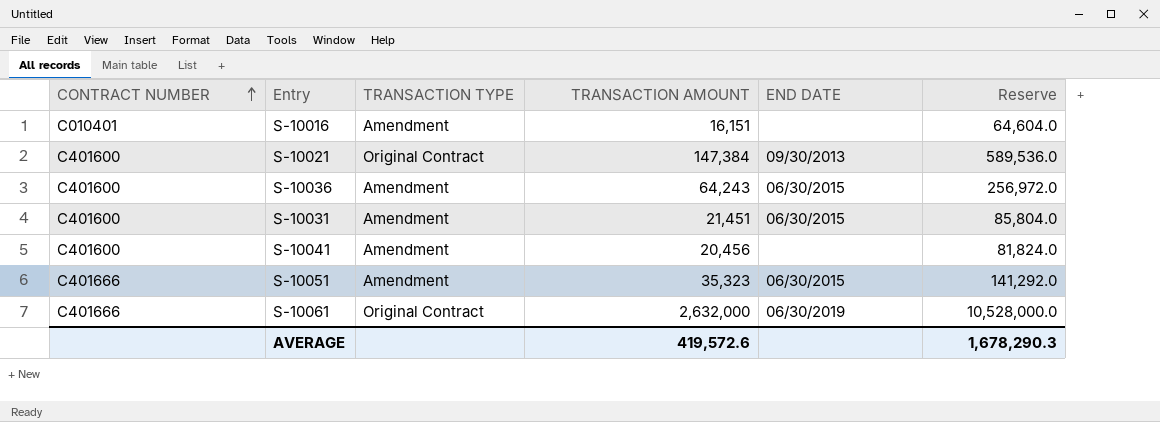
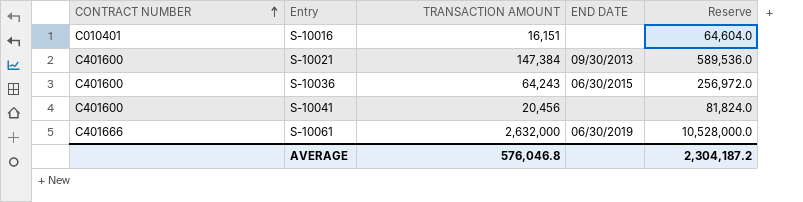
column TRANSACTION TYPE | position: 3 -> none
row S-10031: C401600 | Amendment | 21,451 | 06/30/2015 | 85,804.0 -> none
row S-10051: C401666 | Amendment | 35,323 | 06/30/2015 | 141,292.0 -> none
AVERAGE | TRANSACTION AMOUNT: 419,572.6 -> 576,046.8
AVERAGE | Reserve: 1,678,290.3 -> 2,304,187.2

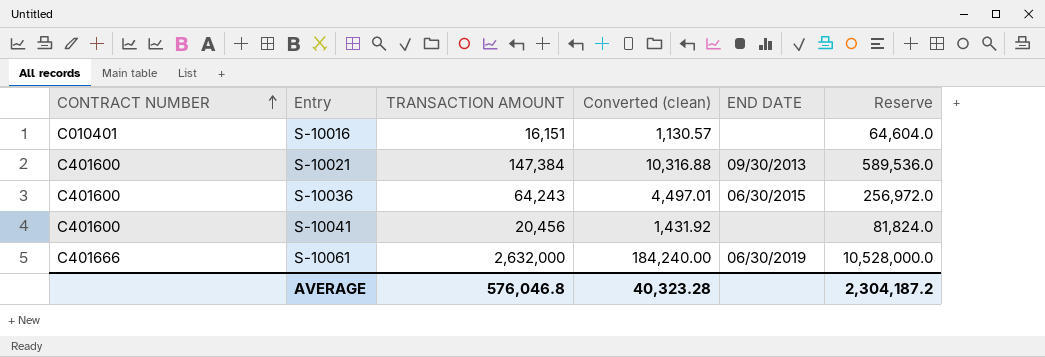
column Converted (clean) | formula: none -> [TRANSACTION AMOUNT] * 0.07

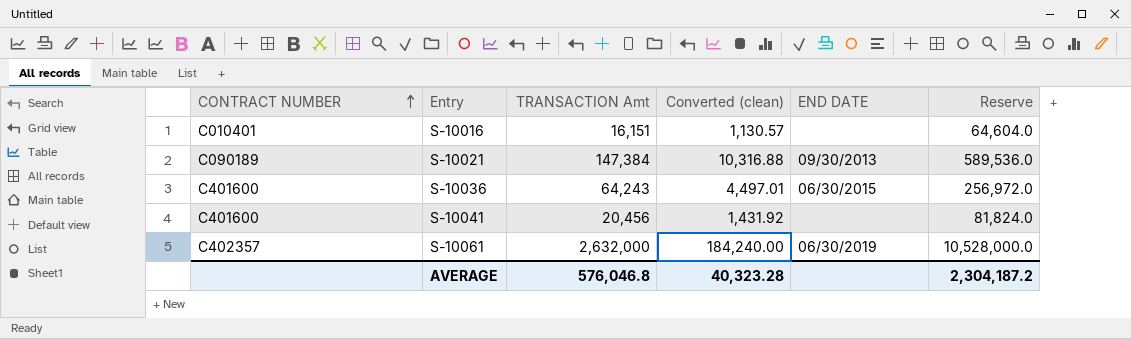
column name: TRANSACTION AMOUNT -> TRANSACTION Amt
S-10021 | CONTRACT NUMBER: C401600 -> C090189
S-10061 | CONTRACT NUMBER: C401666 -> C402357

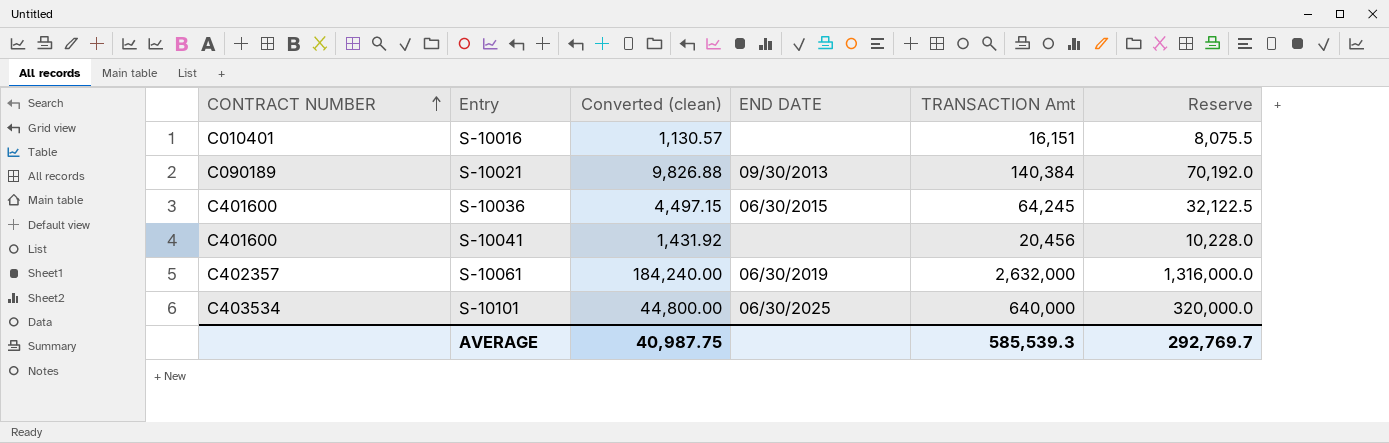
column TRANSACTION Amt | position: 3 -> 5
column Reserve | formula: [TRANSACTION Amt] * 4 -> [TRANSACTION Amt] * 0.5
S-10021 | Converted (clean): 10,316.88 -> 9,826.88
S-10021 | TRANSACTION Amt: 147,384 -> 140,384
S-10036 | Converted (clean): 4,497.01 -> 4,497.15
S-10036 | TRANSACTION Amt: 64,243 -> 64,245
row S-10101: none -> C403534 | 44,800.00 | 06/30/2025 | 640,000 | 320,000.0
AVERAGE | Converted (clean): 40,323.28 -> 40,987.75
AVERAGE | TRANSACTION Amt: 576,046.8 -> 585,539.3
AVERAGE | Reserve: 2,304,187.2 -> 292,769.7

